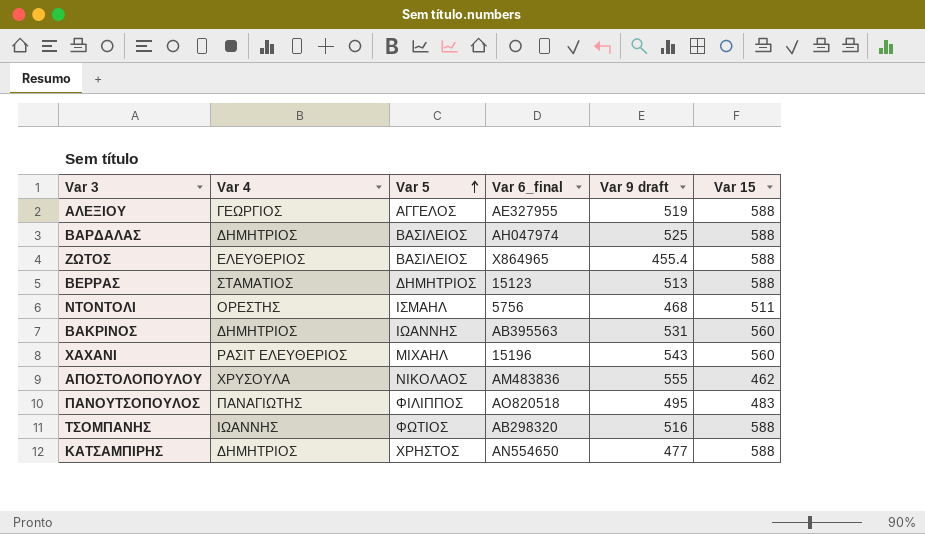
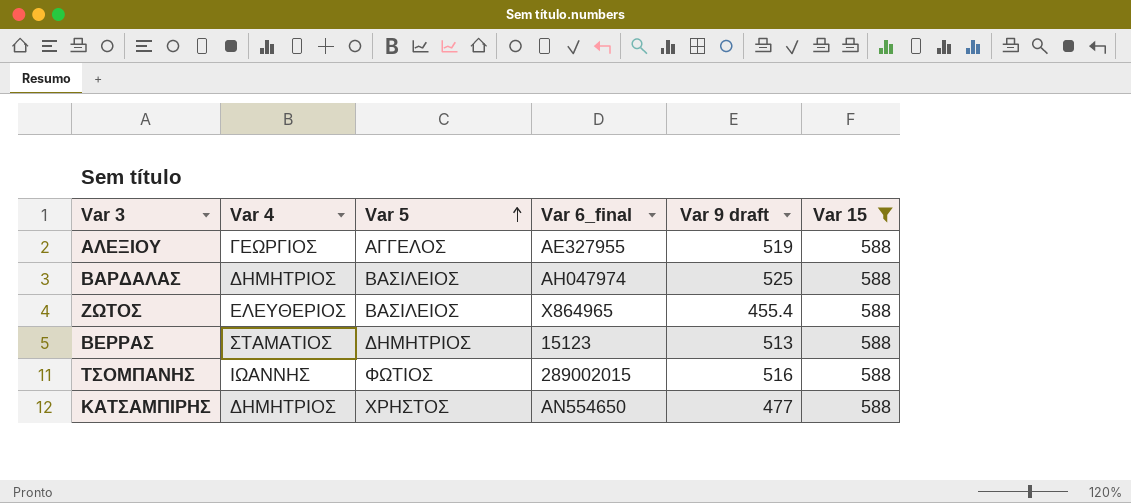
filter: none -> Var 15 = 588
ΤΣΟΜΠΑΝΗΣ | Var 6_final: ΑΒ298320 -> 289002015

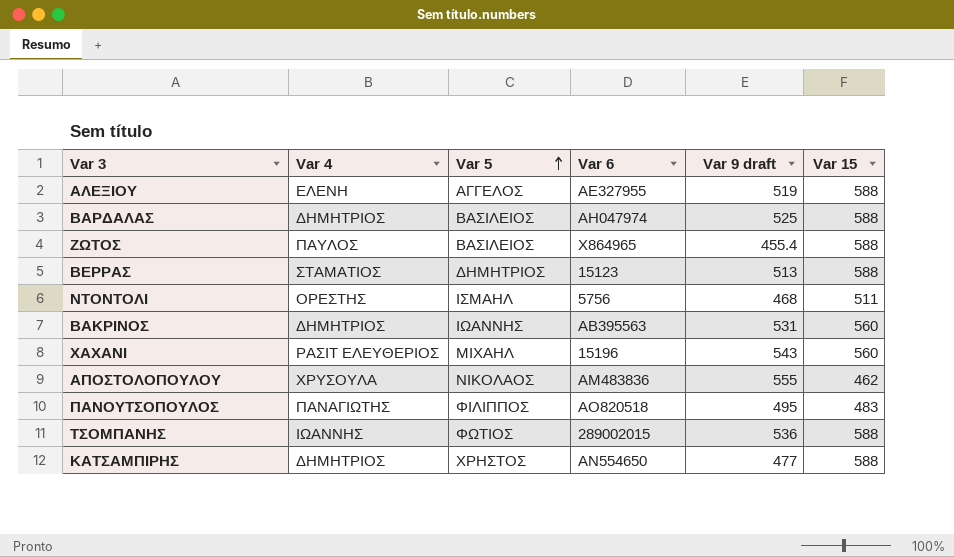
filter: Var 15 = 588 -> none
column name: Var 6_final -> Var 6
ΑΛΕΞΙΟΥ | Var 4: ΓΕΩΡΓΙΟΣ -> ΕΛΕΝΗ
ΖΩΤΟΣ | Var 4: ΕΛΕΥΘΕΡΙΟΣ -> ΠΑΥΛΟΣ
ΤΣΟΜΠΑΝΗΣ | Var 9 draft: 516 -> 536

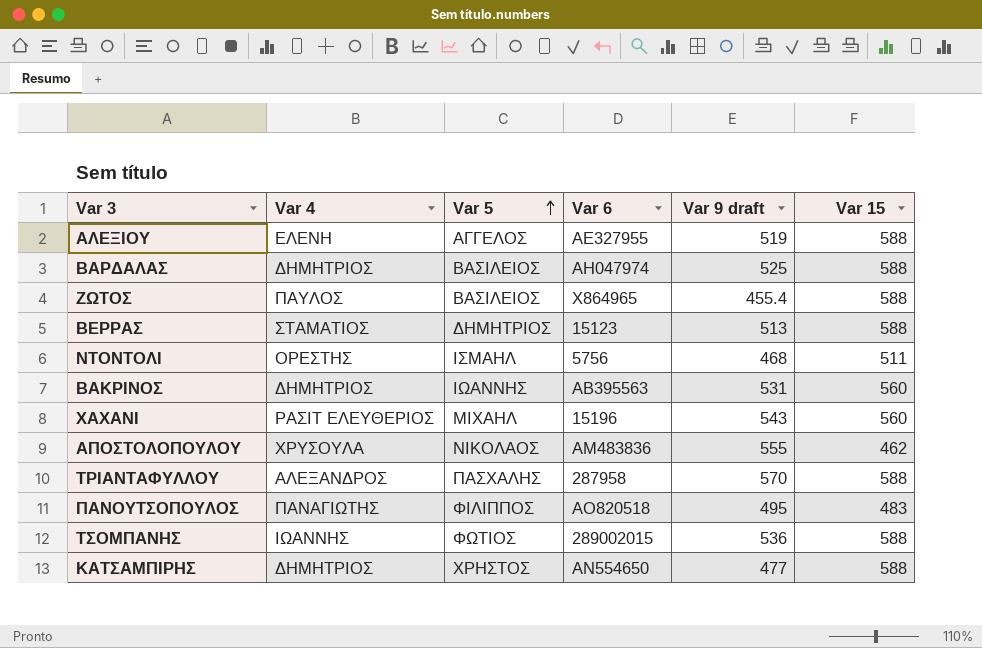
row ΤΡΙΑΝΤΑΦΥΛΛΟΥ: none -> ΑΛΕΞΑΝΔΡΟΣ | ΠΑΣΧΑΛΗΣ | 287958 | 570 | 588

